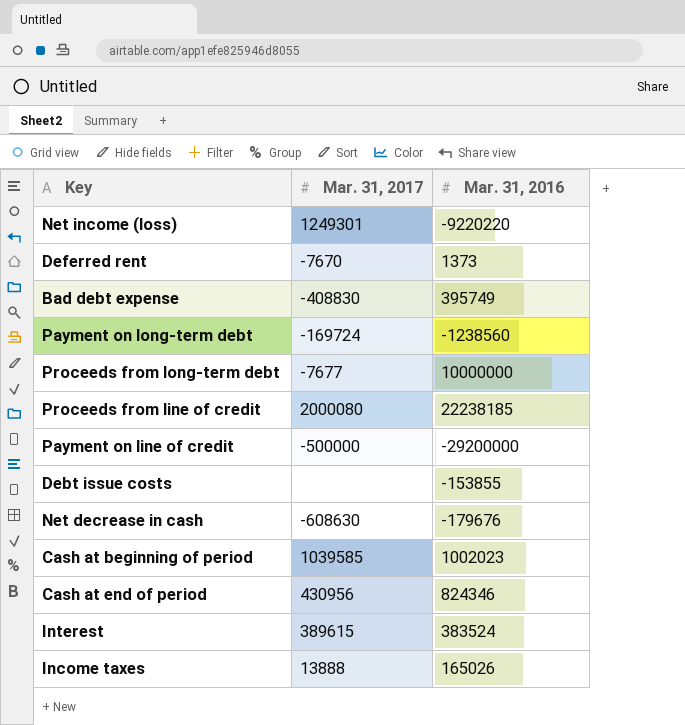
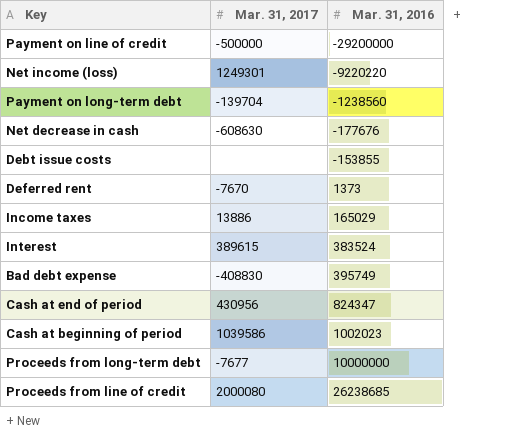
row order: none -> Mar. 31, 2016 ascending
Payment on long-term debt | Mar. 31, 2017: -169724 -> -139704
Net decrease in cash | Mar. 31, 2016: -179676 -> -177676
Income taxes | Mar. 31, 2017: 13888 -> 13886
Income taxes | Mar. 31, 2016: 165026 -> 165029
Cash at end of period | Mar. 31, 2016: 824346 -> 824347
Cash at beginning of period | Mar. 31, 2017: 1039585 -> 1039586
Proceeds from line of credit | Mar. 31, 2016: 22238185 -> 26238685

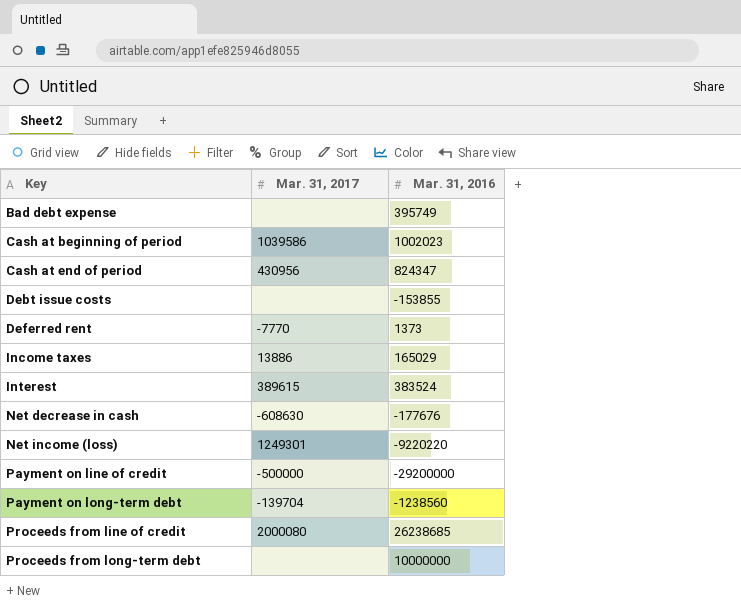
row order: Mar. 31, 2016 ascending -> Key ascending
Bad debt expense | Mar. 31, 2017: -408830 -> none
Deferred rent | Mar. 31, 2017: -7670 -> -7770
Proceeds from long-term debt | Mar. 31, 2017: -7677 -> none

